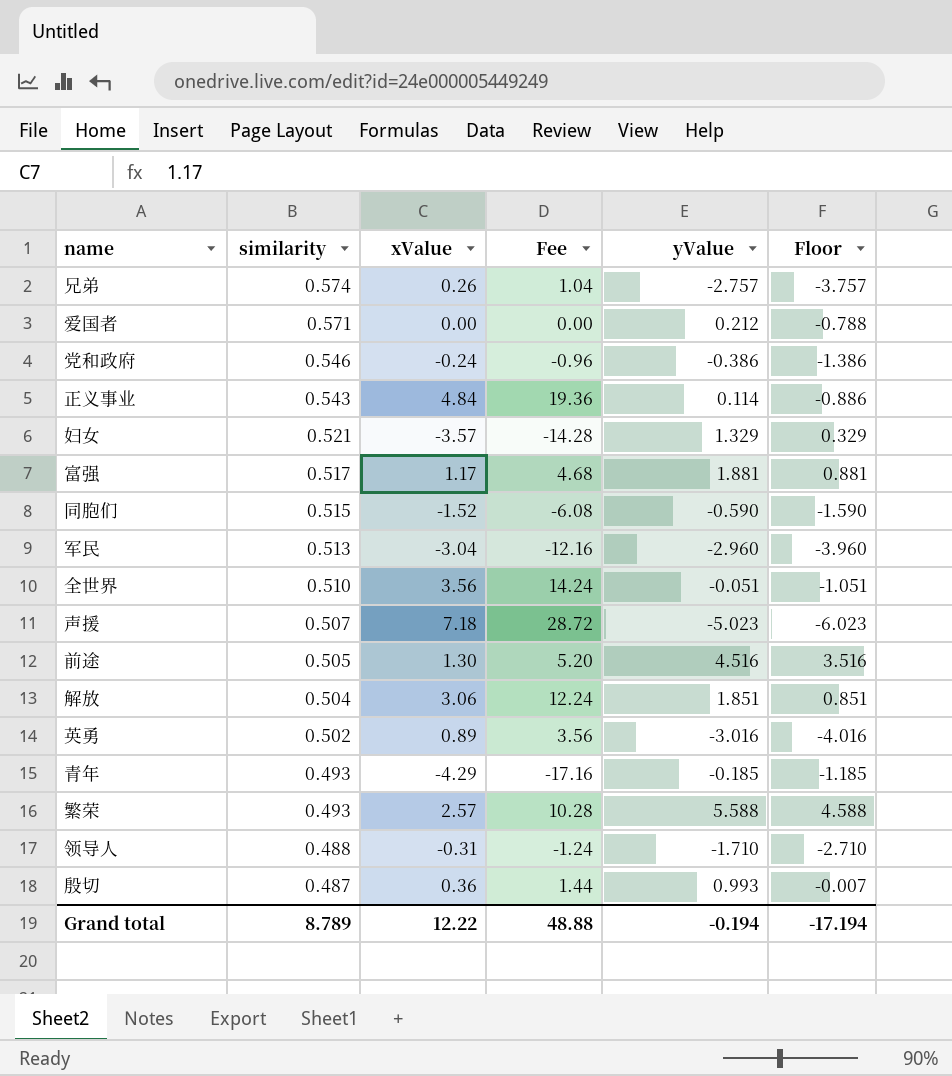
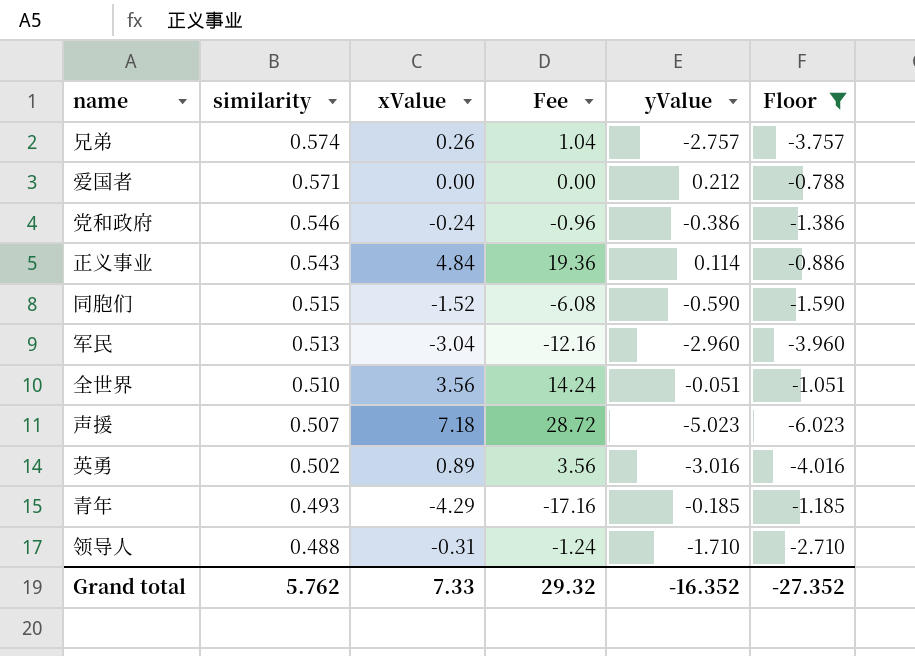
filter: none -> Floor <= -0.788
Grand total | similarity: 8.789 -> 5.762
Grand total | xValue: 12.22 -> 7.33
Grand total | Fee: 48.88 -> 29.32
Grand total | yValue: -0.194 -> -16.352
Grand total | Floor: -17.194 -> -27.352

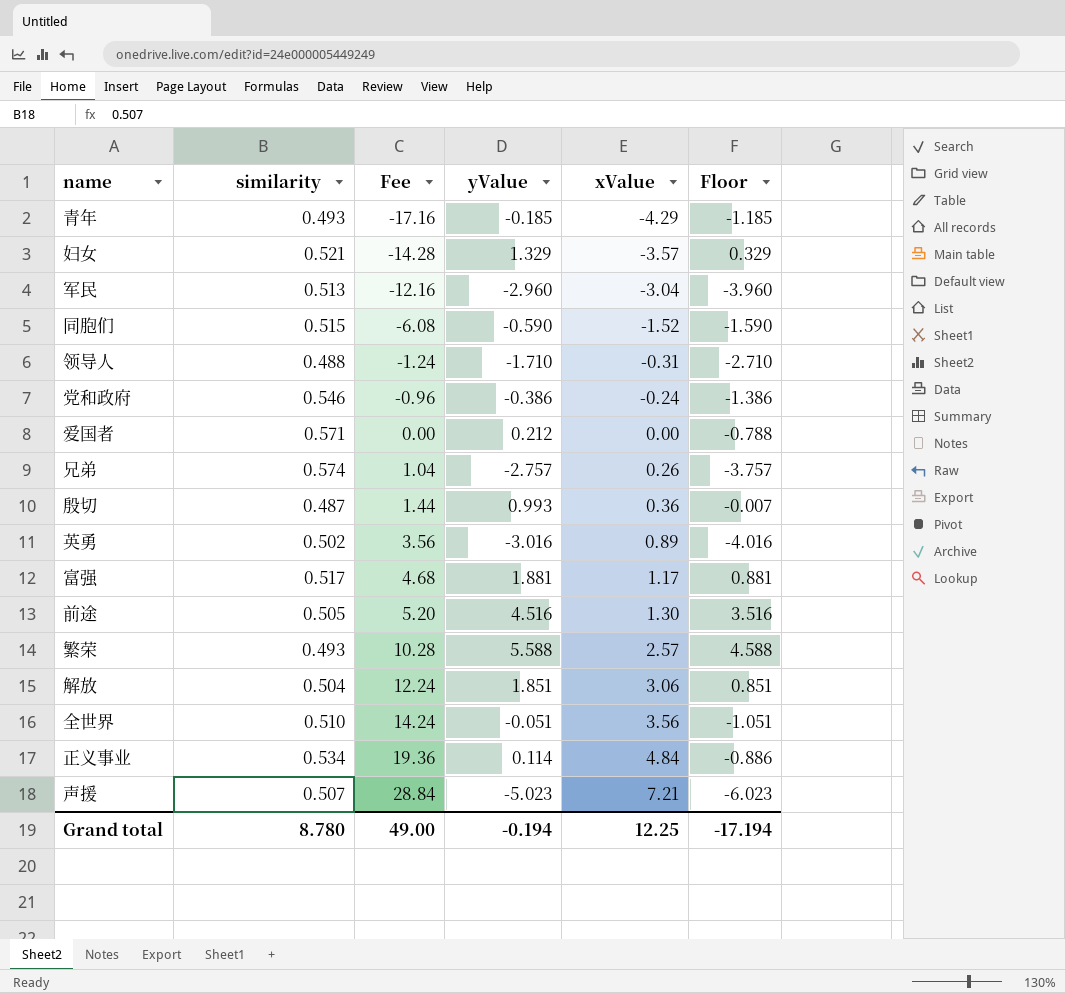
filter: Floor <= -0.788 -> none
row order: similarity descending -> Fee ascending
column xValue | position: 3 -> 5
正义事业 | similarity: 0.543 -> 0.534
声援 | Fee: 28.72 -> 28.84
声援 | xValue: 7.18 -> 7.21
Grand total | similarity: 5.762 -> 8.780
Grand total | Fee: 29.32 -> 49.00
Grand total | yValue: -16.352 -> -0.194
Grand total | xValue: 7.33 -> 12.25
Grand total | Floor: -27.352 -> -17.194

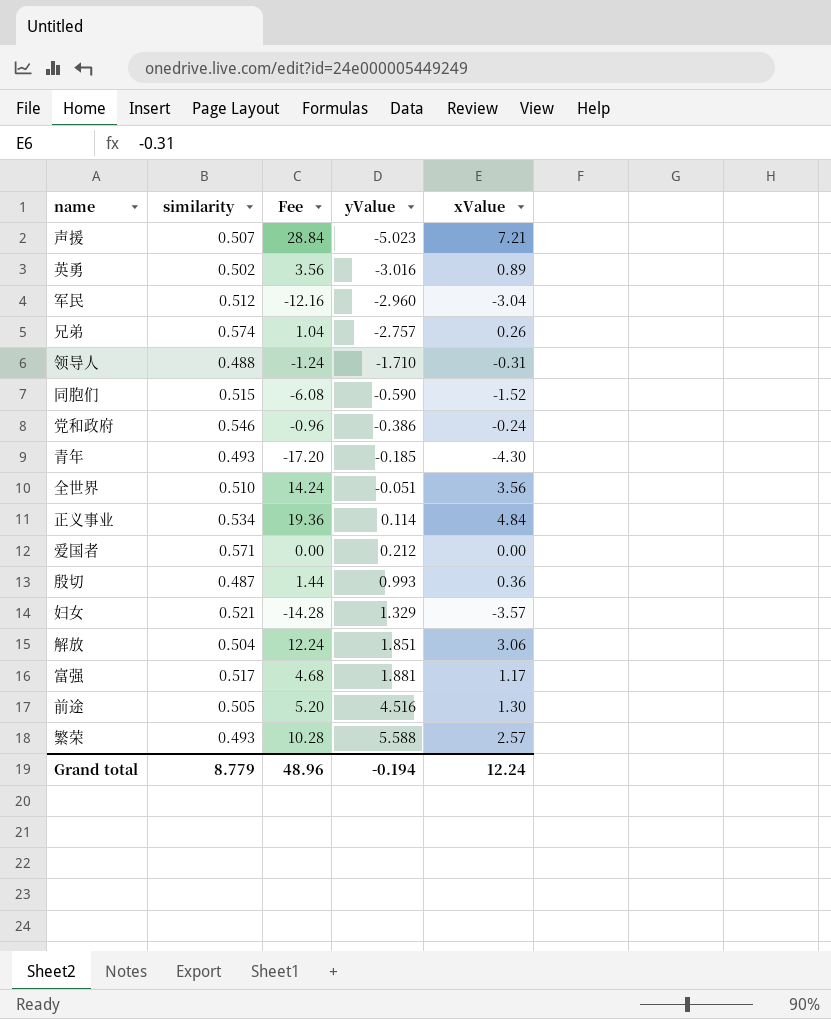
row order: Fee ascending -> yValue ascending
column Floor | formula: [yValue] - 1 -> none
军民 | similarity: 0.513 -> 0.512
青年 | Fee: -17.16 -> -17.20
青年 | xValue: -4.29 -> -4.30
Grand total | similarity: 8.780 -> 8.779
Grand total | Fee: 49.00 -> 48.96
Grand total | xValue: 12.25 -> 12.24

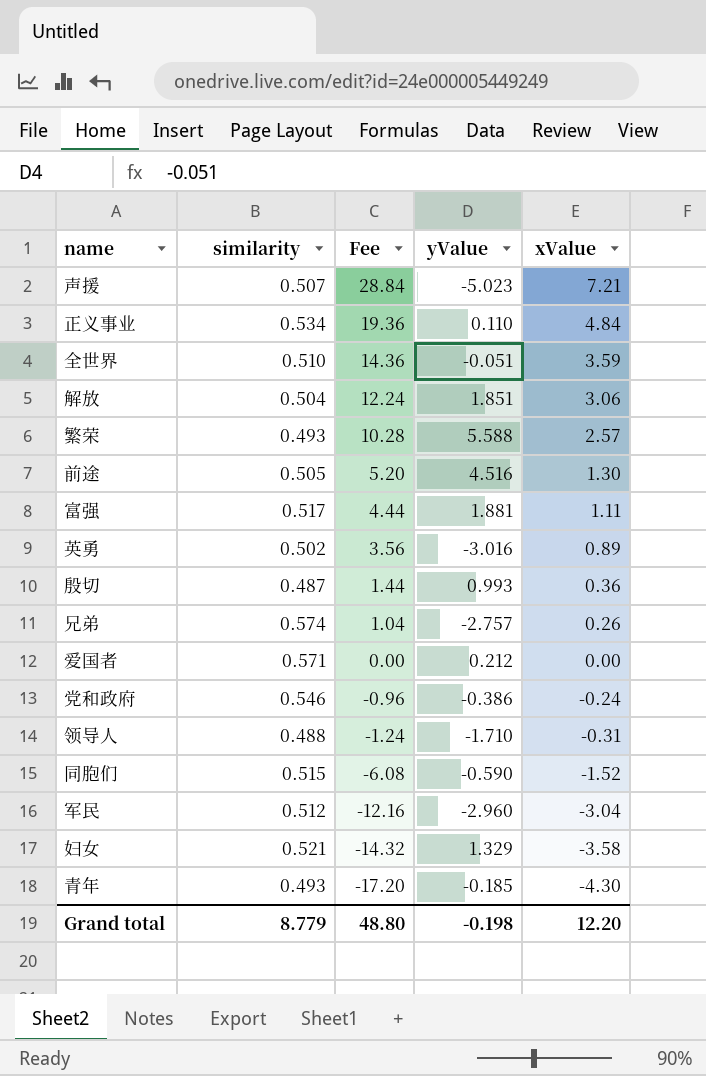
row order: yValue ascending -> Fee descending
正义事业 | yValue: 0.114 -> 0.110
全世界 | Fee: 14.24 -> 14.36
全世界 | xValue: 3.56 -> 3.59
富强 | Fee: 4.68 -> 4.44
富强 | xValue: 1.17 -> 1.11
妇女 | Fee: -14.28 -> -14.32
妇女 | xValue: -3.57 -> -3.58
Grand total | Fee: 48.96 -> 48.80
Grand total | yValue: -0.194 -> -0.198
Grand total | xValue: 12.24 -> 12.20

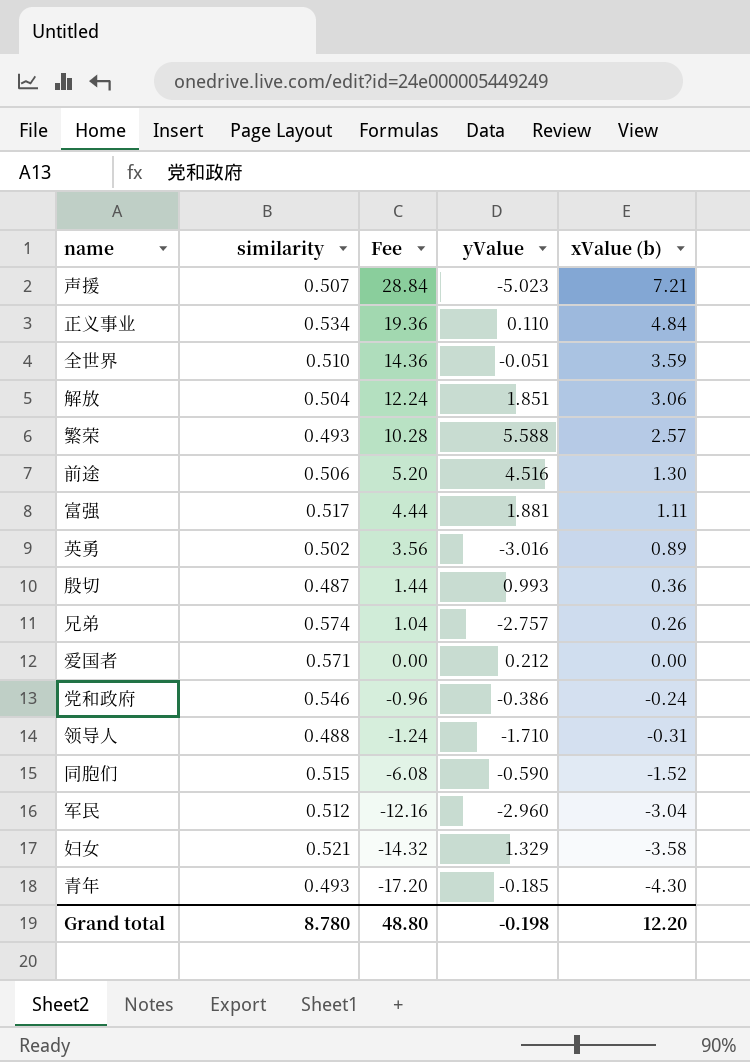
column name: xValue -> xValue (b)
前途 | similarity: 0.505 -> 0.506
Grand total | similarity: 8.779 -> 8.780

